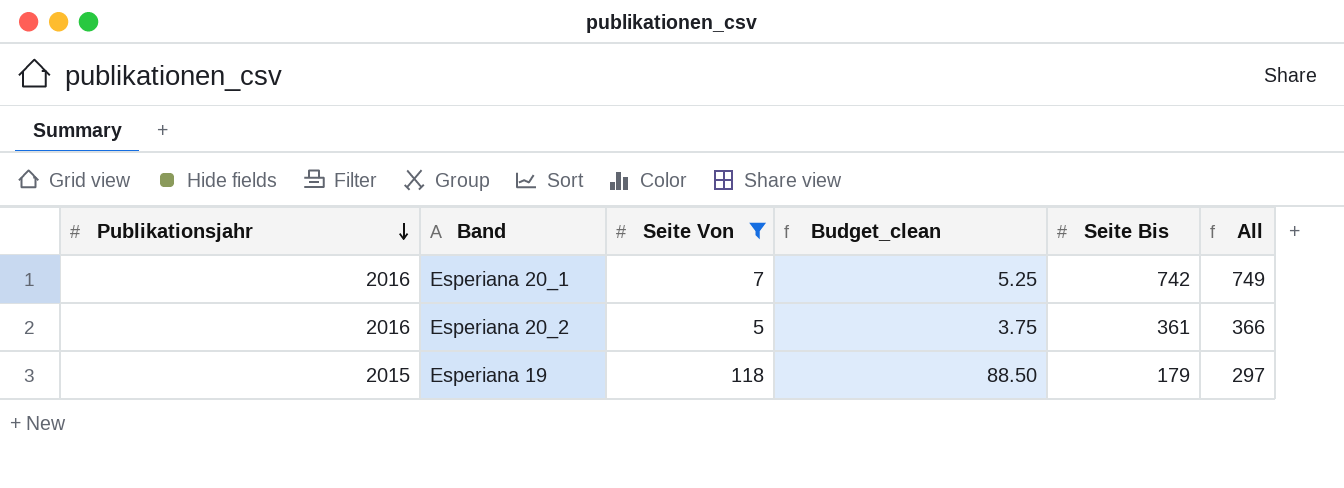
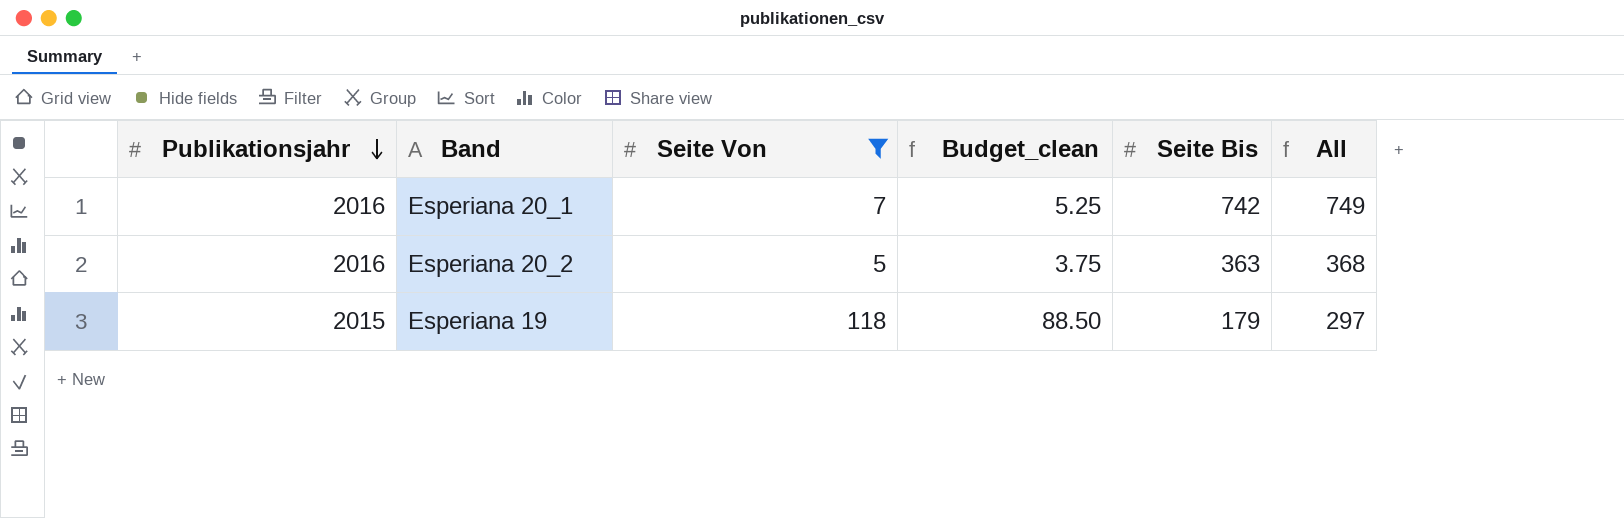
Esperiana 20_2 | Seite Bis: 361 -> 363
Esperiana 20_2 | All: 366 -> 368

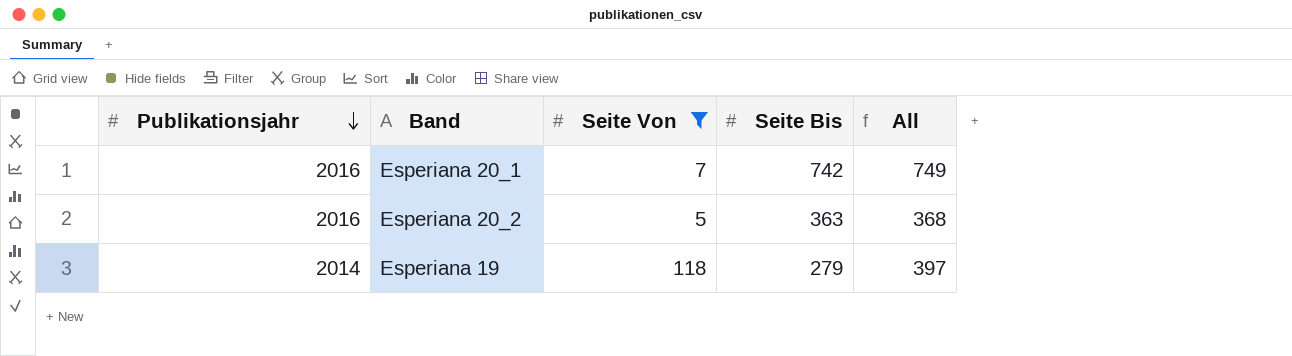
column Budget_clean | formula: [Seite Von] * 0.75 -> none
Esperiana 19 | Publikationsjahr: 2015 -> 2014
Esperiana 19 | Seite Bis: 179 -> 279
Esperiana 19 | All: 297 -> 397

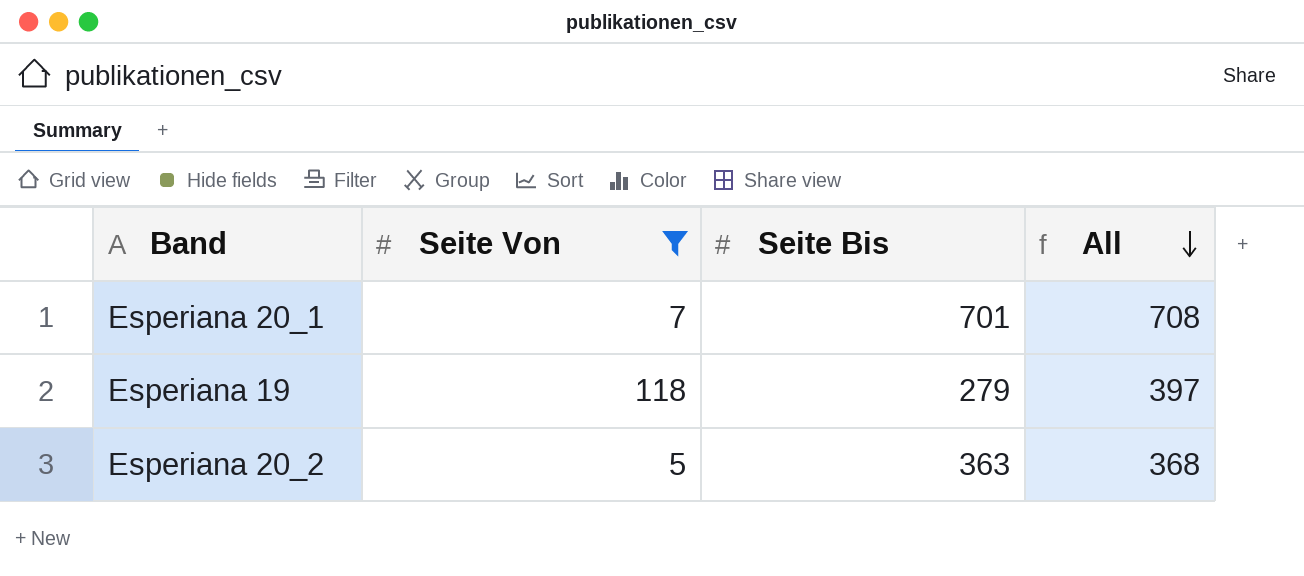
row order: Publikationsjahr descending -> All descending
column Publikationsjahr | position: 1 -> none
Esperiana 20_1 | Seite Bis: 742 -> 701
Esperiana 20_1 | All: 749 -> 708

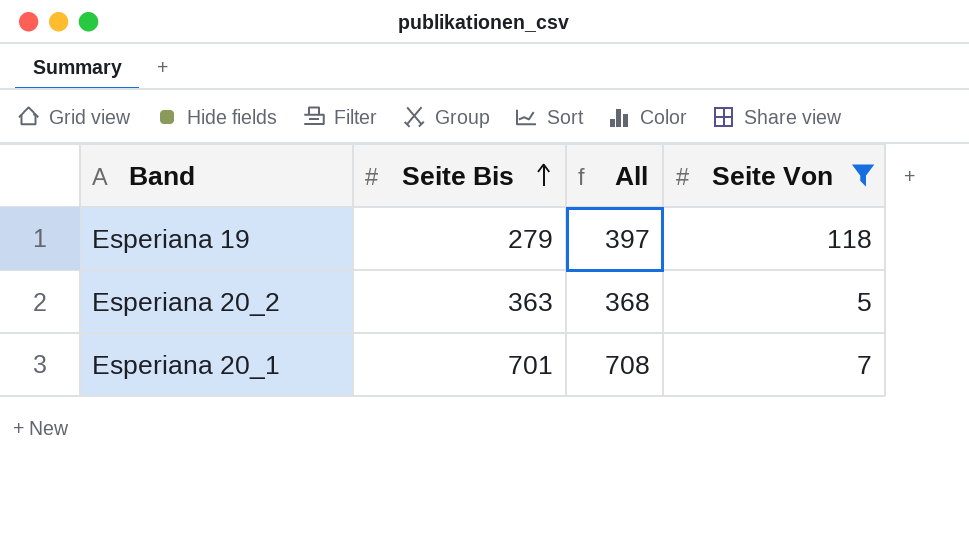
row order: All descending -> Seite Bis ascending
column Seite Von | position: 2 -> 4

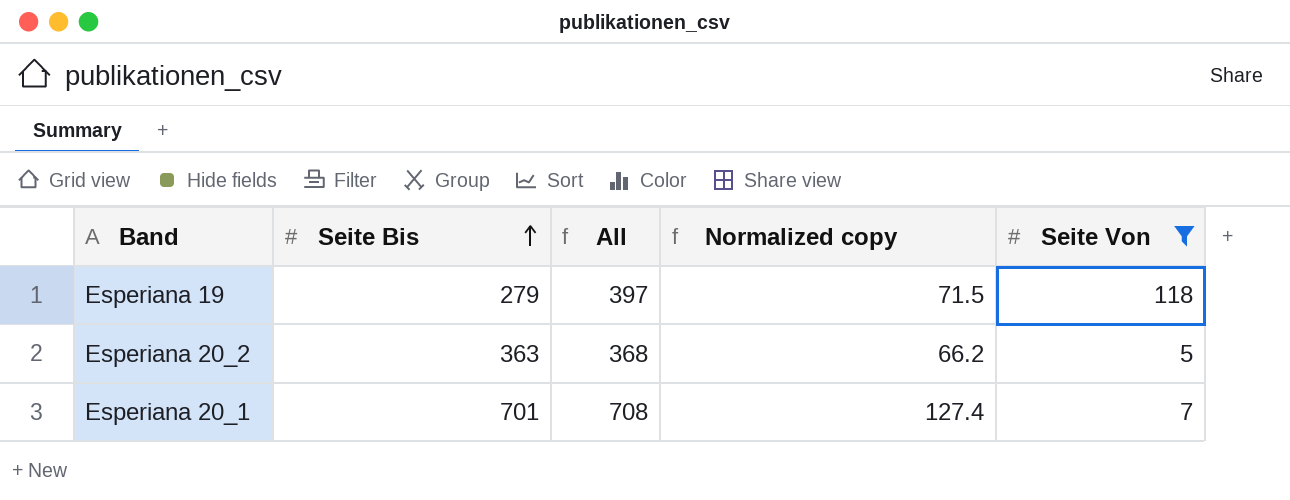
column Normalized copy | formula: none -> [All] * 0.18

